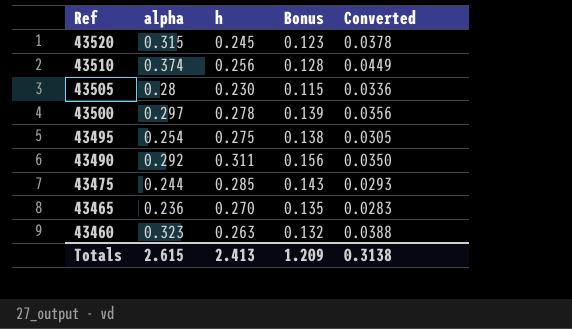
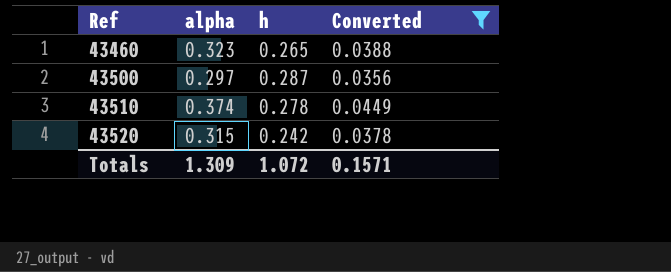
filter: none -> Converted >= 0.0356
row order: Ref descending -> Ref ascending
column Bonus | formula: [h] * 0.5 -> none
43460 | h: 0.263 -> 0.265
43500 | h: 0.278 -> 0.287
43510 | h: 0.256 -> 0.278
43520 | h: 0.245 -> 0.242
Totals | alpha: 2.615 -> 1.309
Totals | h: 2.413 -> 1.072
Totals | Converted: 0.3138 -> 0.1571

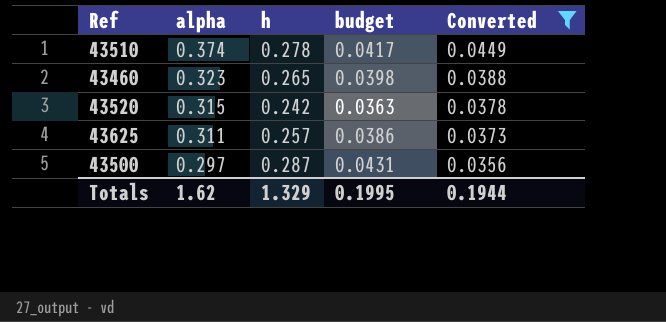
row order: Ref ascending -> alpha descending
column budget | formula: none -> [h] * 0.15
row 43625: none -> 0.311 | 0.257 | 0.0386 | 0.0373
Totals | alpha: 1.309 -> 1.62
Totals | h: 1.072 -> 1.329
Totals | Converted: 0.1571 -> 0.1944

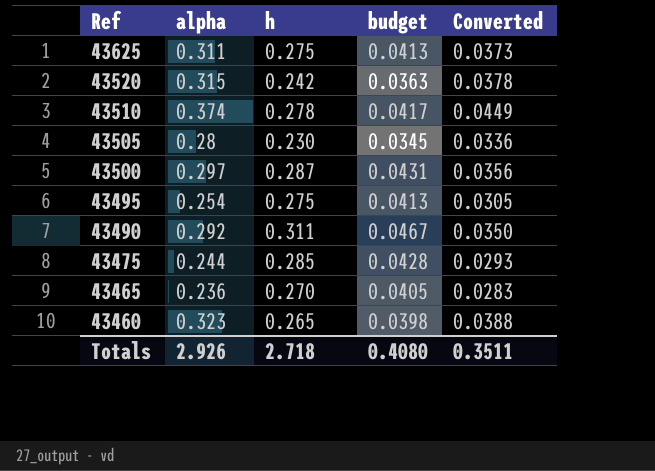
filter: Converted >= 0.0356 -> none
row order: alpha descending -> Ref descending
43625 | h: 0.257 -> 0.275
43625 | budget: 0.0386 -> 0.0413
Totals | alpha: 1.62 -> 2.926
Totals | h: 1.329 -> 2.718
Totals | budget: 0.1995 -> 0.4080
Totals | Converted: 0.1944 -> 0.3511

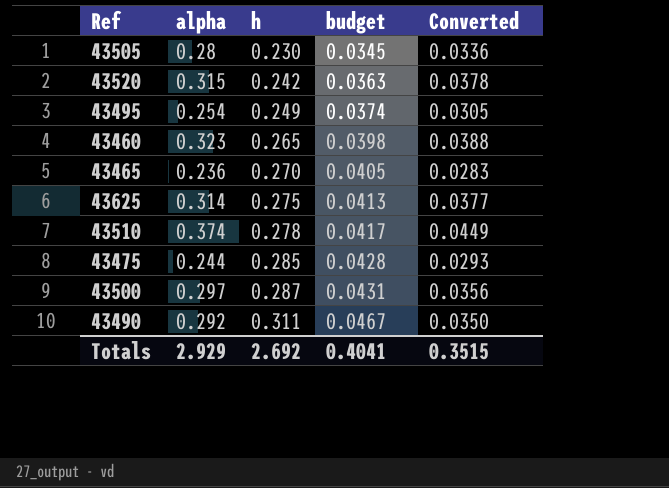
row order: Ref descending -> h ascending
43495 | h: 0.275 -> 0.249
43495 | budget: 0.0413 -> 0.0374
43625 | alpha: 0.311 -> 0.314
43625 | Converted: 0.0373 -> 0.0377
Totals | alpha: 2.926 -> 2.929
Totals | h: 2.718 -> 2.692
Totals | budget: 0.4080 -> 0.4041
Totals | Converted: 0.3511 -> 0.3515

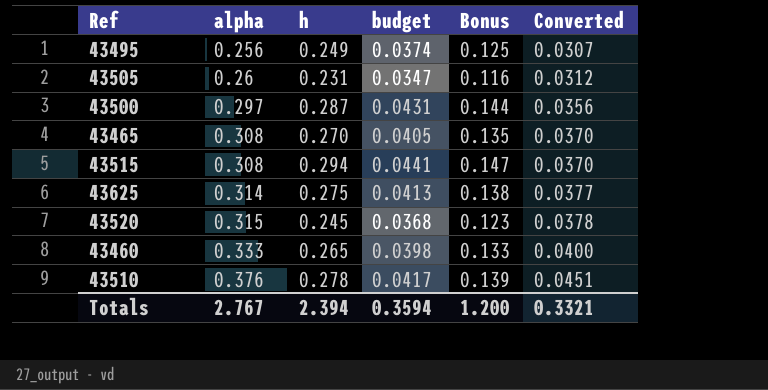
row order: h ascending -> alpha ascending
column Bonus | formula: none -> [h] * 0.5
row 43475: 0.244 | 0.285 | 0.0428 | 0.0293 -> none
row 43490: 0.292 | 0.311 | 0.0467 | 0.0350 -> none
43495 | alpha: 0.254 -> 0.256
43495 | Converted: 0.0305 -> 0.0307
43505 | alpha: 0.28 -> 0.26
43505 | h: 0.230 -> 0.231
43505 | budget: 0.0345 -> 0.0347
43505 | Converted: 0.0336 -> 0.0312
43465 | alpha: 0.236 -> 0.308
43465 | Converted: 0.0283 -> 0.0370
row 43515: none -> 0.308 | 0.294 | 0.0441 | 0.147 | 0.0370
43520 | h: 0.242 -> 0.245
43520 | budget: 0.0363 -> 0.0368
43460 | alpha: 0.323 -> 0.333
43460 | Converted: 0.0388 -> 0.0400
43510 | alpha: 0.374 -> 0.376
43510 | Converted: 0.0449 -> 0.0451
Totals | alpha: 2.929 -> 2.767
Totals | h: 2.692 -> 2.394
Totals | budget: 0.4041 -> 0.3594
Totals | Converted: 0.3515 -> 0.3321

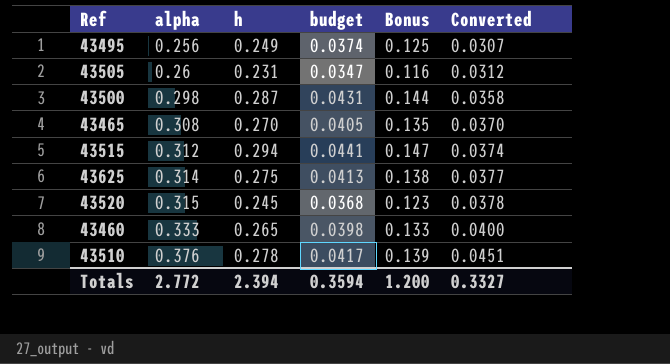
43500 | alpha: 0.297 -> 0.298
43500 | Converted: 0.0356 -> 0.0358
43515 | alpha: 0.308 -> 0.312
43515 | Converted: 0.0370 -> 0.0374
Totals | alpha: 2.767 -> 2.772
Totals | Converted: 0.3321 -> 0.3327

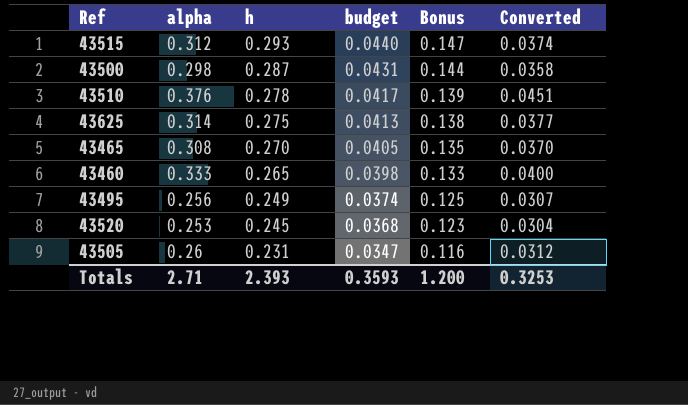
row order: alpha ascending -> h descending
43515 | h: 0.294 -> 0.293
43515 | budget: 0.0441 -> 0.0440
43520 | alpha: 0.315 -> 0.253
43520 | Converted: 0.0378 -> 0.0304
Totals | alpha: 2.772 -> 2.71
Totals | h: 2.394 -> 2.393
Totals | budget: 0.3594 -> 0.3593
Totals | Converted: 0.3327 -> 0.3253

